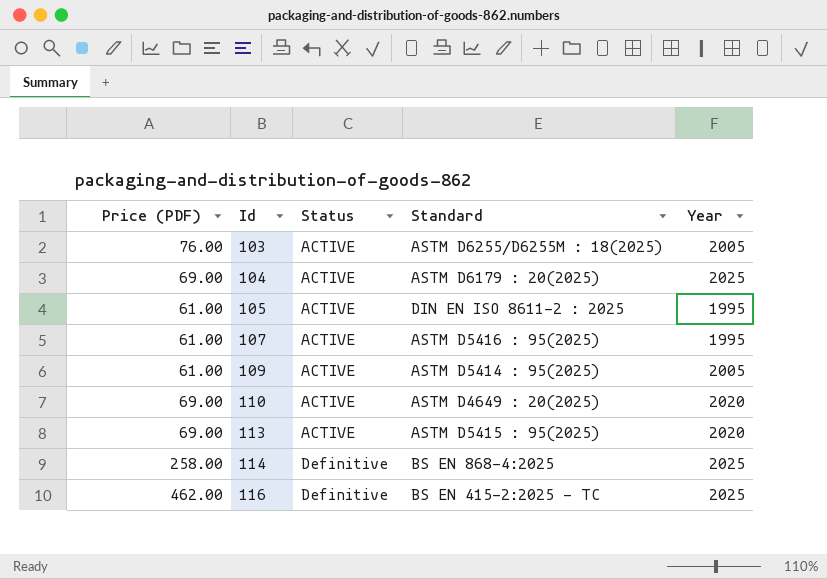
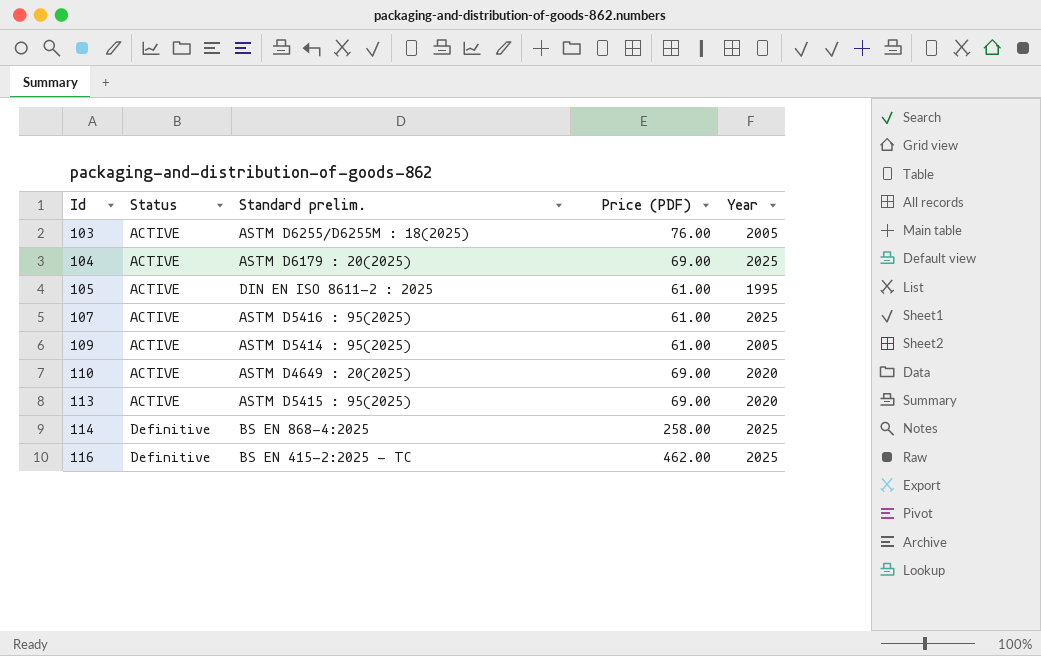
column name: Standard -> Standard prelim.
column Price (PDF) | position: 1 -> 4
107 | Year: 1995 -> 2025

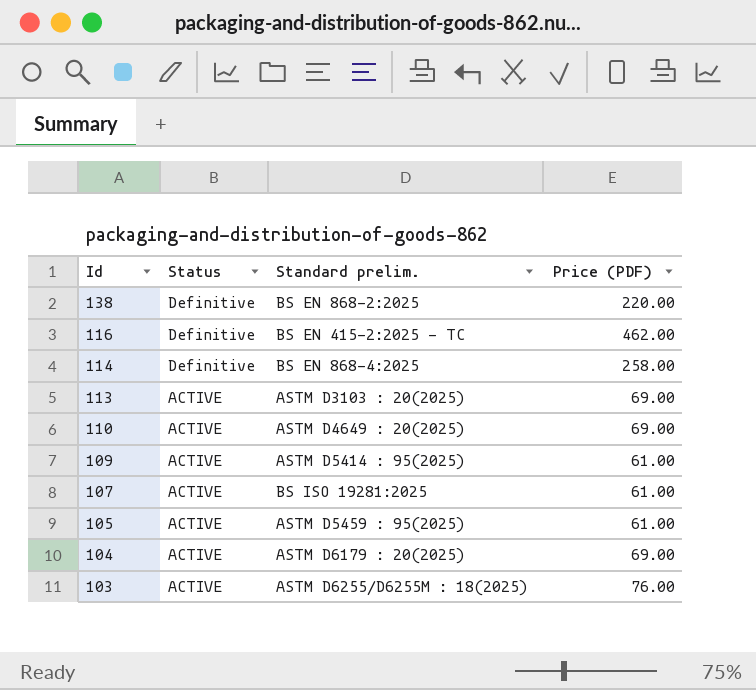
row order: Id ascending -> Id descending
column Year | position: 5 -> none
row 138: none -> Definitive | BS EN 868-2:2025 | 220.00
113 | Standard prelim.: ASTM D5415 : 95(2025) -> ASTM D3103 : 20(2025)
107 | Standard prelim.: ASTM D5416 : 95(2025) -> BS ISO 19281:2025
105 | Standard prelim.: DIN EN ISO 8611-2 : 2025 -> ASTM D5459 : 95(2025)

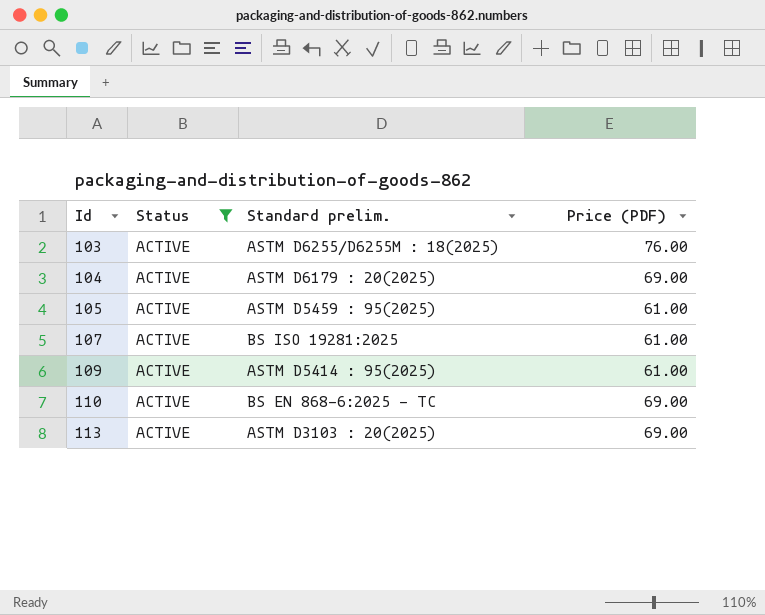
filter: none -> Status = ACTIVE
row order: Id descending -> Id ascending
110 | Standard prelim.: ASTM D4649 : 20(2025) -> BS EN 868-6:2025 - TC

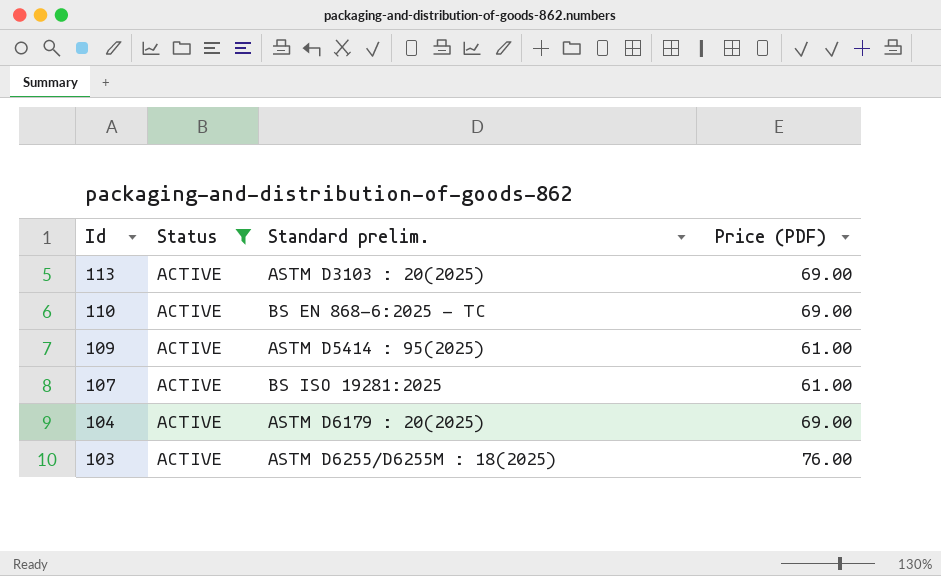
row order: Id ascending -> Id descending
row 105: ACTIVE | ASTM D5459 : 95(2025) | 61.00 -> none

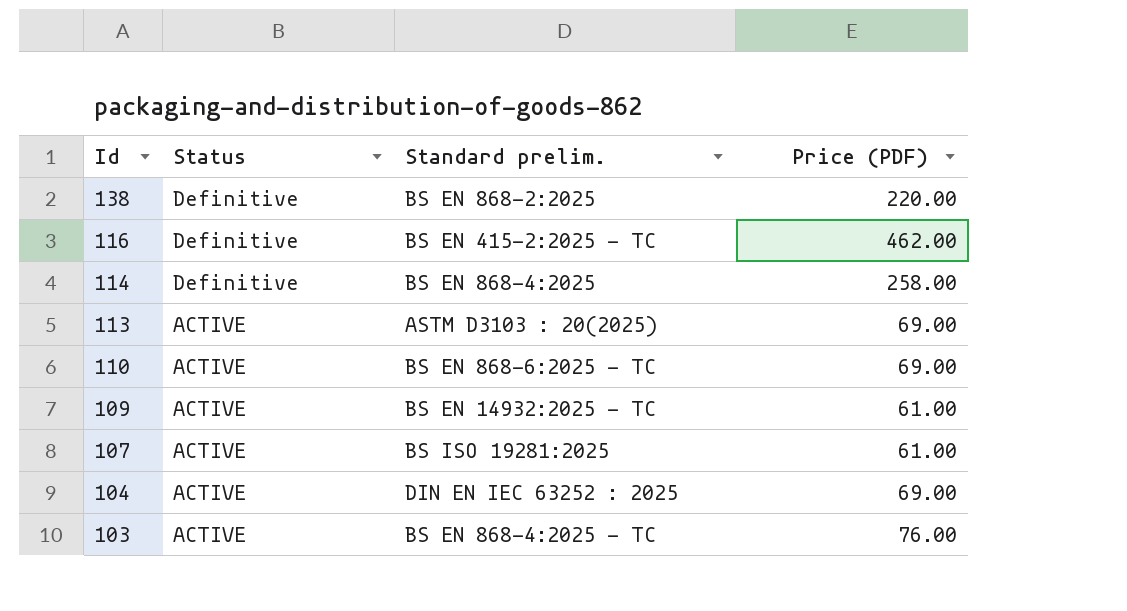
filter: Status = ACTIVE -> none
109 | Standard prelim.: ASTM D5414 : 95(2025) -> BS EN 14932:2025 - TC
104 | Standard prelim.: ASTM D6179 : 20(2025) -> DIN EN IEC 63252 : 2025
103 | Standard prelim.: ASTM D6255/D6255M : 18(2025) -> BS EN 868-4:2025 - TC

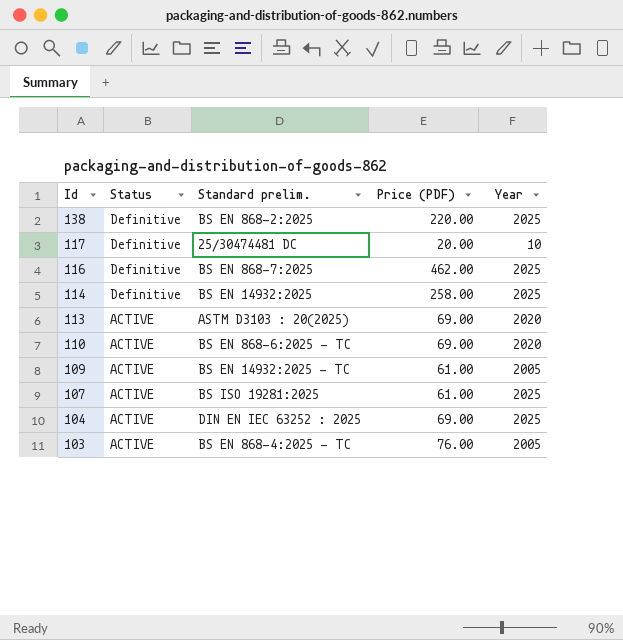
column Year | position: none -> 5
row 117: none -> Definitive | 25/30474481 DC | 20.00 | 10
116 | Standard prelim.: BS EN 415-2:2025 - TC -> BS EN 868-7:2025
114 | Standard prelim.: BS EN 868-4:2025 -> BS EN 14932:2025

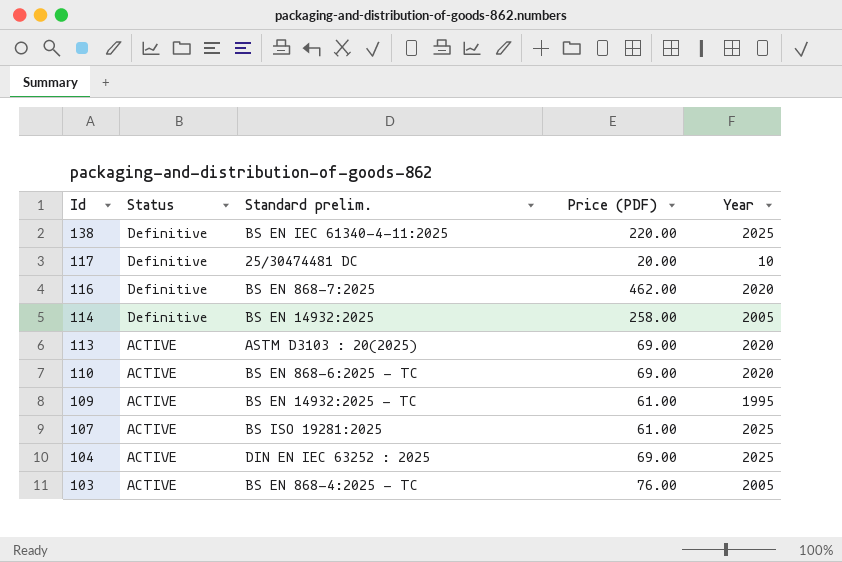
138 | Standard prelim.: BS EN 868-2:2025 -> BS EN IEC 61340-4-11:2025
116 | Year: 2025 -> 2020
114 | Year: 2025 -> 2005
109 | Year: 2005 -> 1995

